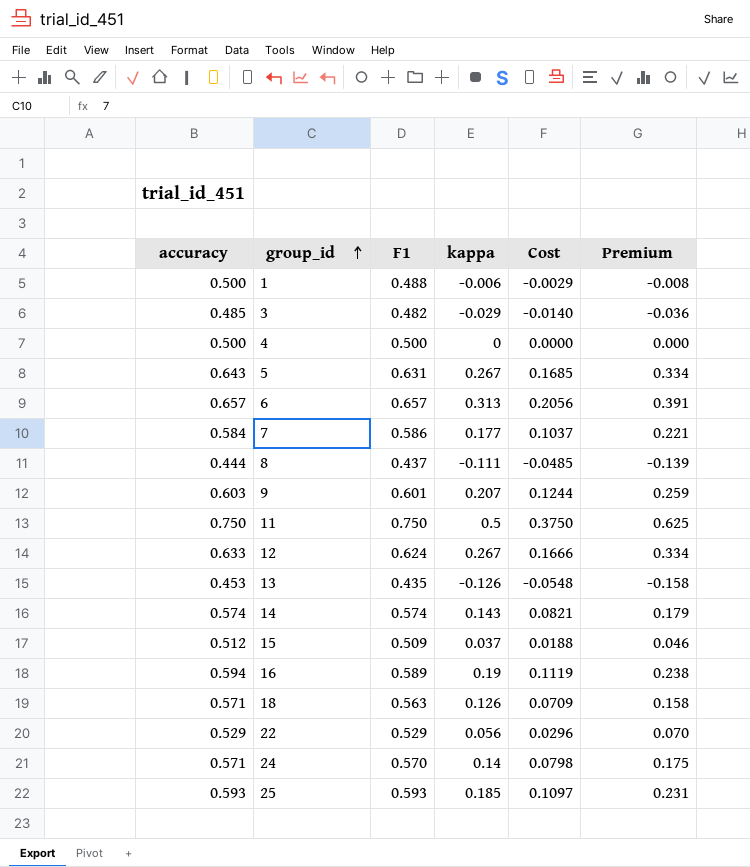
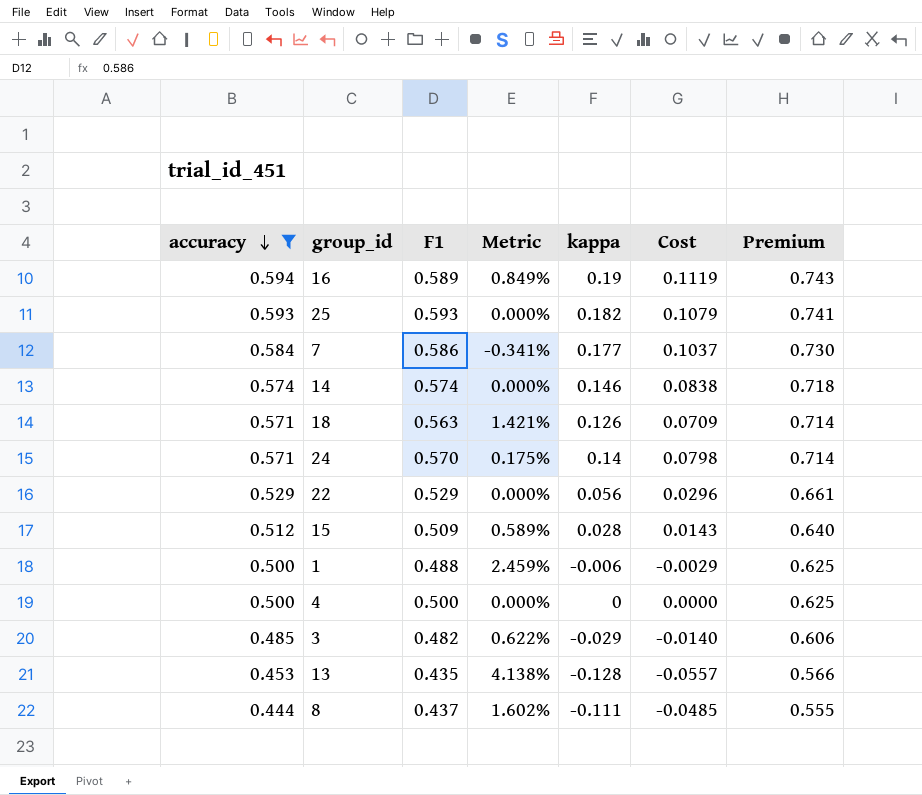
filter: none -> accuracy <= 0.594
row order: group_id ascending -> accuracy descending
column Metric | formula: none -> ([accuracy] - [F1]) / [F1]
column Premium | formula: [kappa] * 1.25 -> [accuracy] * 1.25
25 | kappa: 0.185 -> 0.182
25 | Cost: 0.1097 -> 0.1079
14 | kappa: 0.143 -> 0.146
14 | Cost: 0.0821 -> 0.0838
15 | kappa: 0.037 -> 0.028
15 | Cost: 0.0188 -> 0.0143
13 | kappa: -0.126 -> -0.128
13 | Cost: -0.0548 -> -0.0557

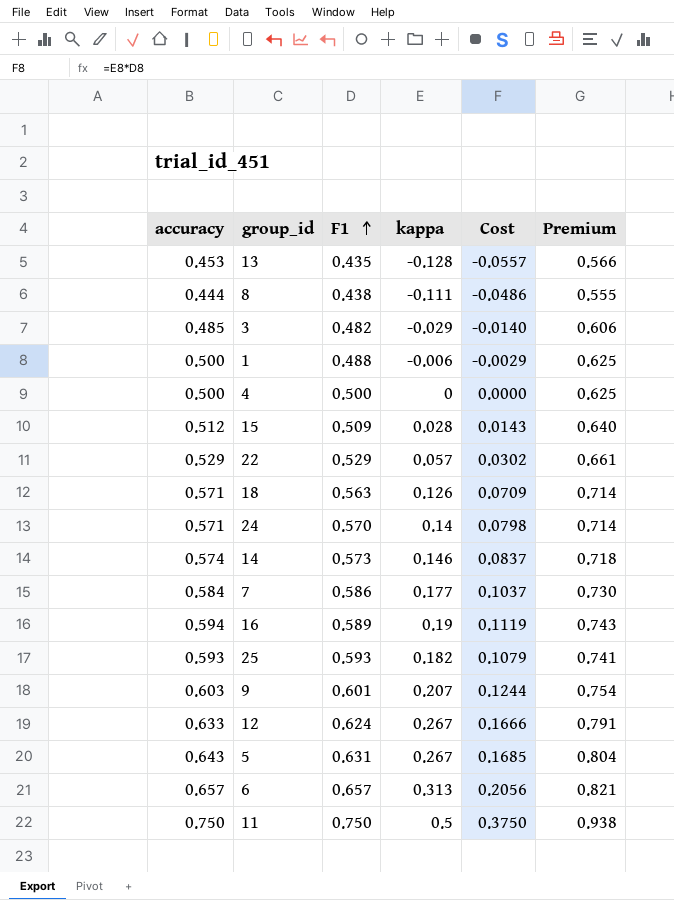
filter: accuracy <= 0.594 -> none
row order: accuracy descending -> F1 ascending
column Metric | formula: ([accuracy] - [F1]) / [F1] -> none
8 | F1: 0.437 -> 0.438
8 | Cost: -0.0485 -> -0.0486
22 | kappa: 0.056 -> 0.057
22 | Cost: 0.0296 -> 0.0302
14 | F1: 0.574 -> 0.573
14 | Cost: 0.0838 -> 0.0837

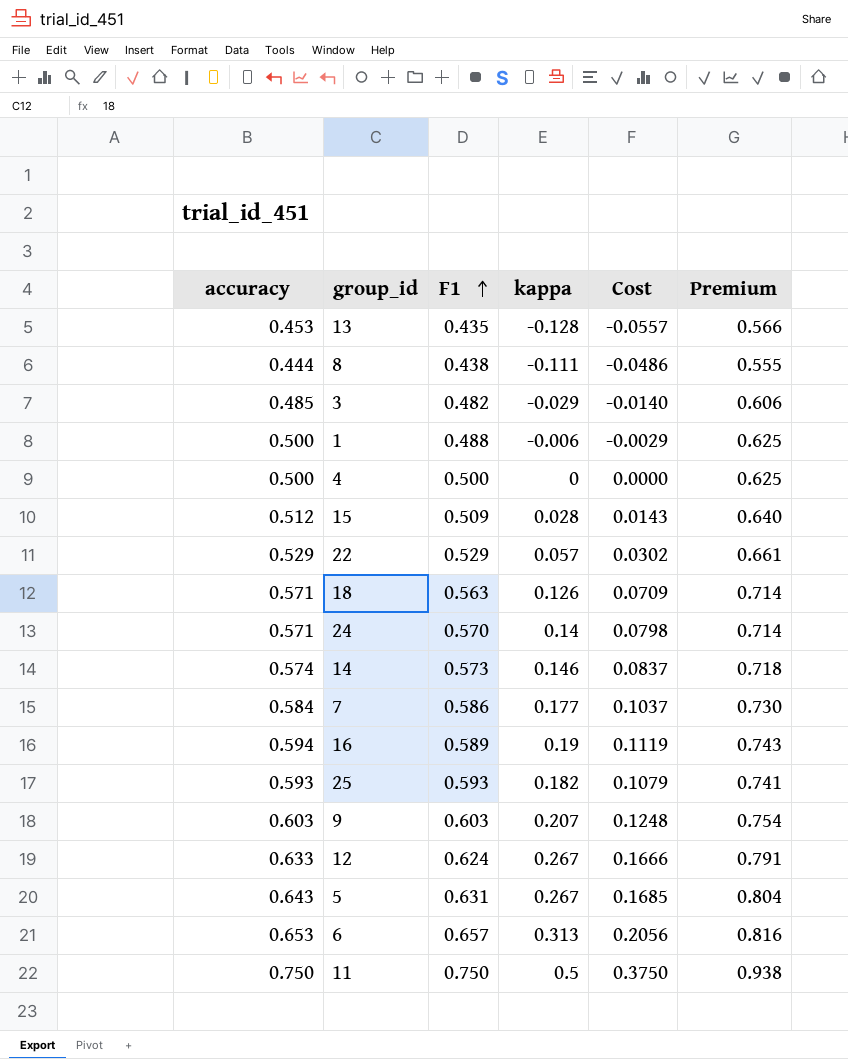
9 | F1: 0.601 -> 0.603
9 | Cost: 0.1244 -> 0.1248
6 | accuracy: 0.657 -> 0.653
6 | Premium: 0.821 -> 0.816

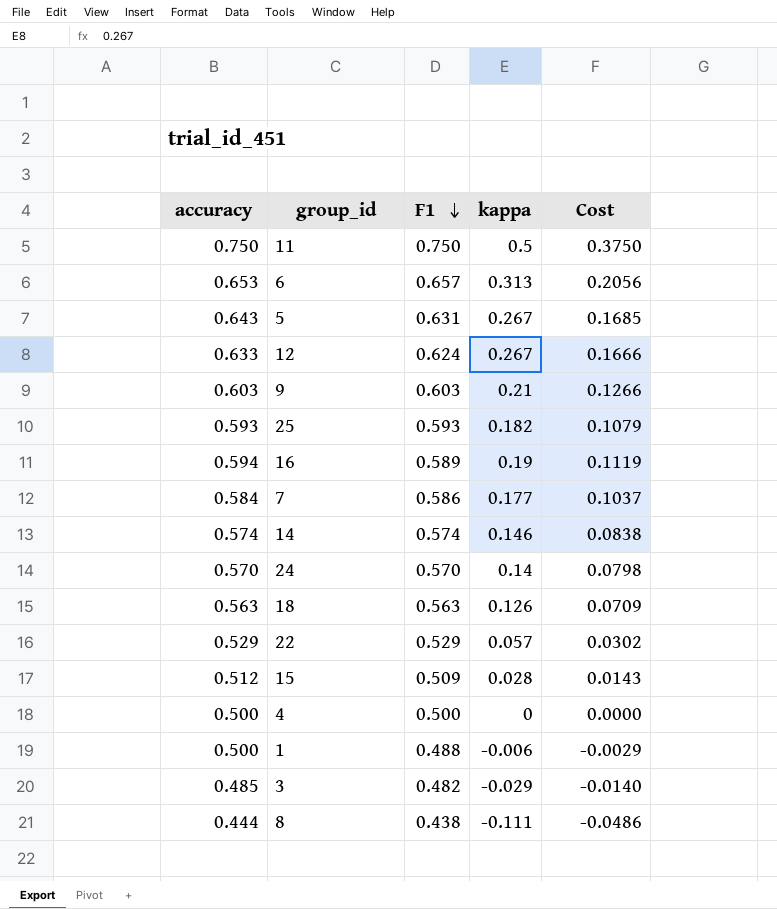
row order: F1 ascending -> F1 descending
column Premium | formula: [accuracy] * 1.25 -> none
row 13: 0.453 | 0.435 | -0.128 | -0.0557 | 0.566 -> none
9 | kappa: 0.207 -> 0.21
9 | Cost: 0.1248 -> 0.1266
14 | F1: 0.573 -> 0.574
14 | Cost: 0.0837 -> 0.0838
24 | accuracy: 0.571 -> 0.570
18 | accuracy: 0.571 -> 0.563

